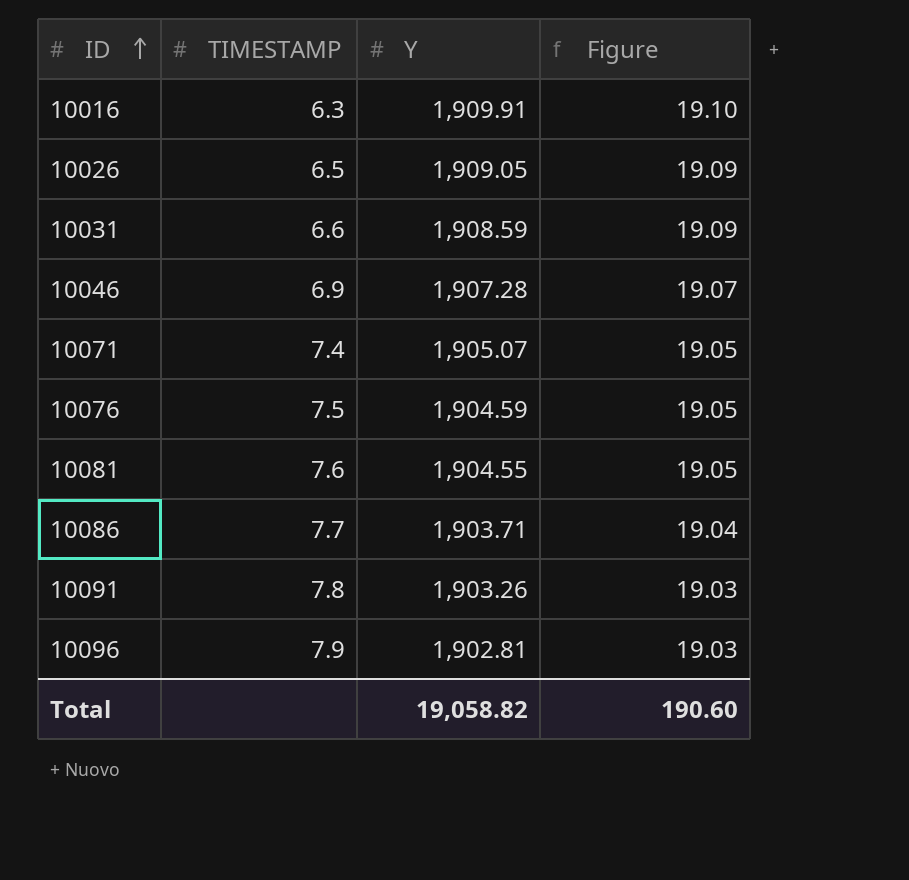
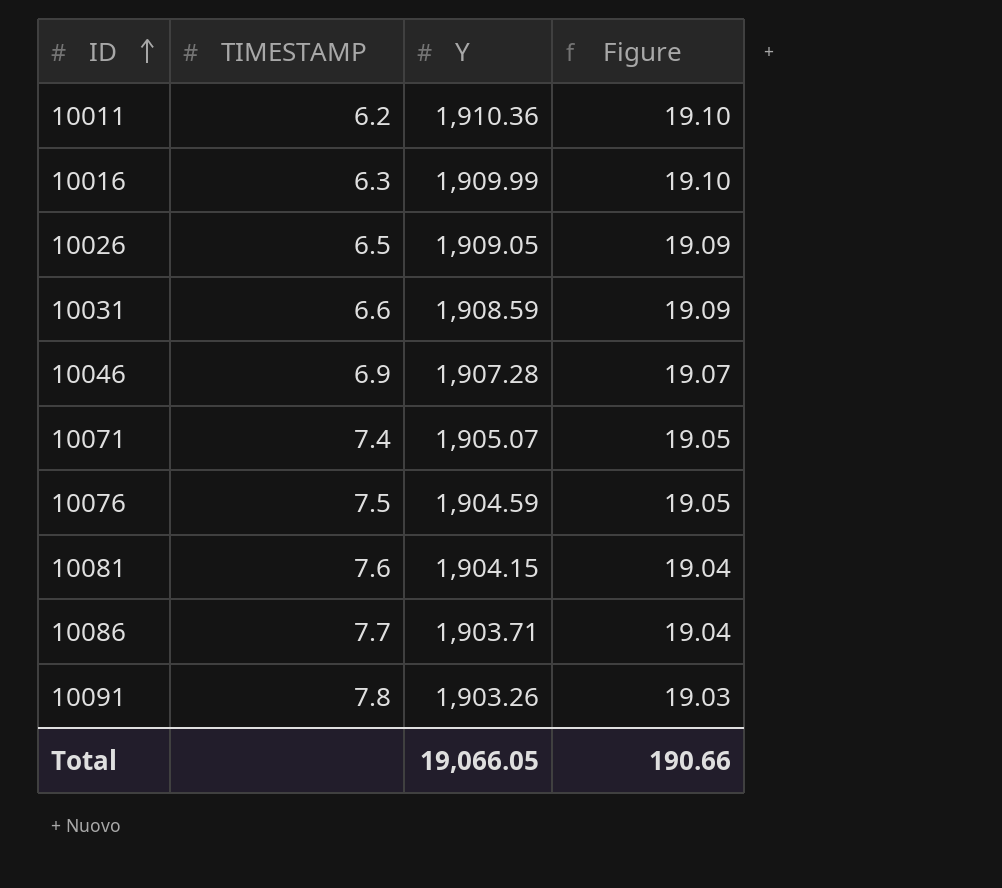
row 10096: 7.9 | 1,902.81 | 19.03 -> none
row 10011: none -> 6.2 | 1,910.36 | 19.10
10016 | Y: 1,909.91 -> 1,909.99
10081 | Y: 1,904.55 -> 1,904.15
10081 | Figure: 19.05 -> 19.04
Total | Y: 19,058.82 -> 19,066.05
Total | Figure: 190.60 -> 190.66

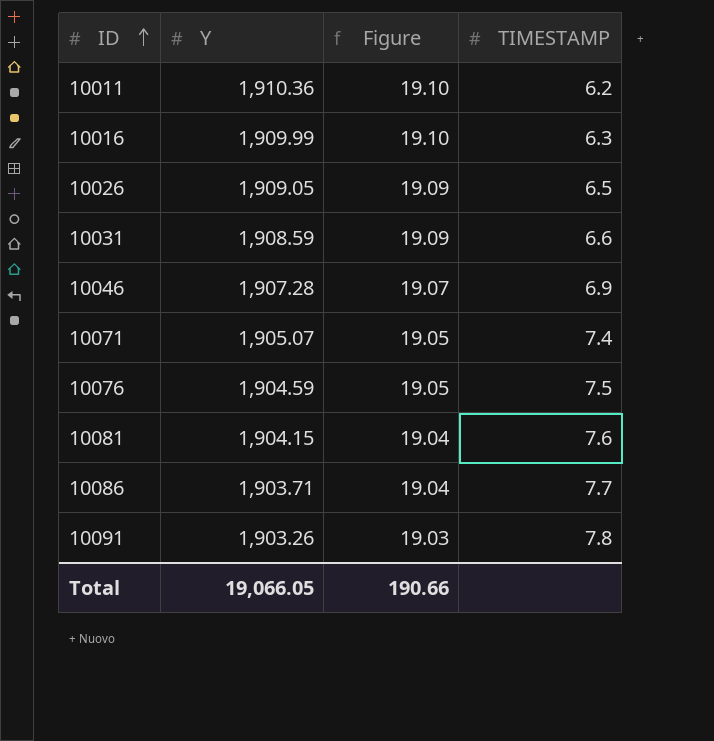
column TIMESTAMP | position: 2 -> 4

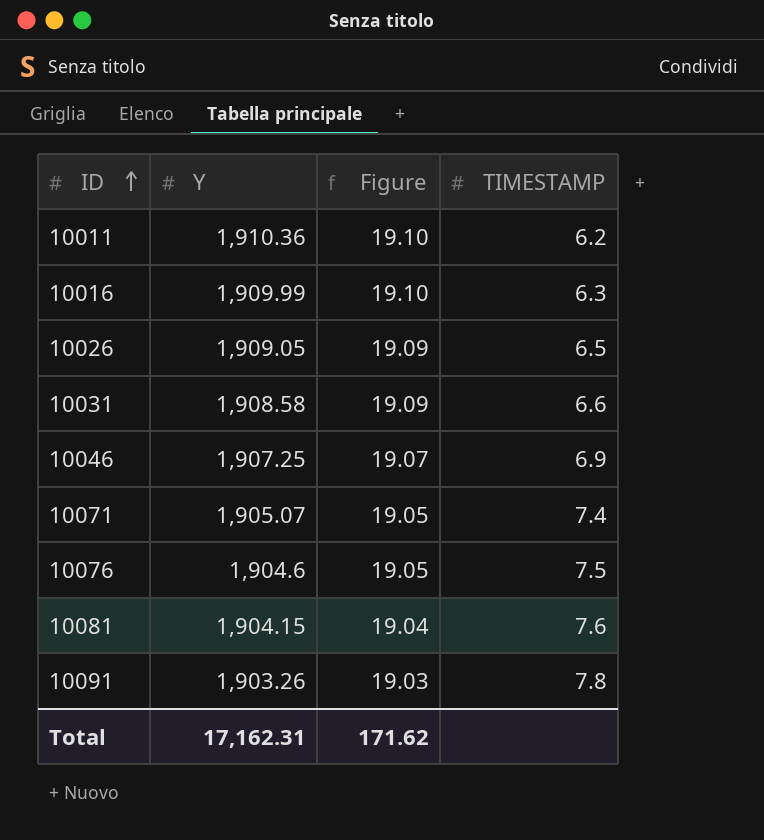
row 10086: 1,903.71 | 19.04 | 7.7 -> none
10031 | Y: 1,908.59 -> 1,908.58
10046 | Y: 1,907.28 -> 1,907.25
10076 | Y: 1,904.59 -> 1,904.6
Total | Y: 19,066.05 -> 17,162.31
Total | Figure: 190.66 -> 171.62

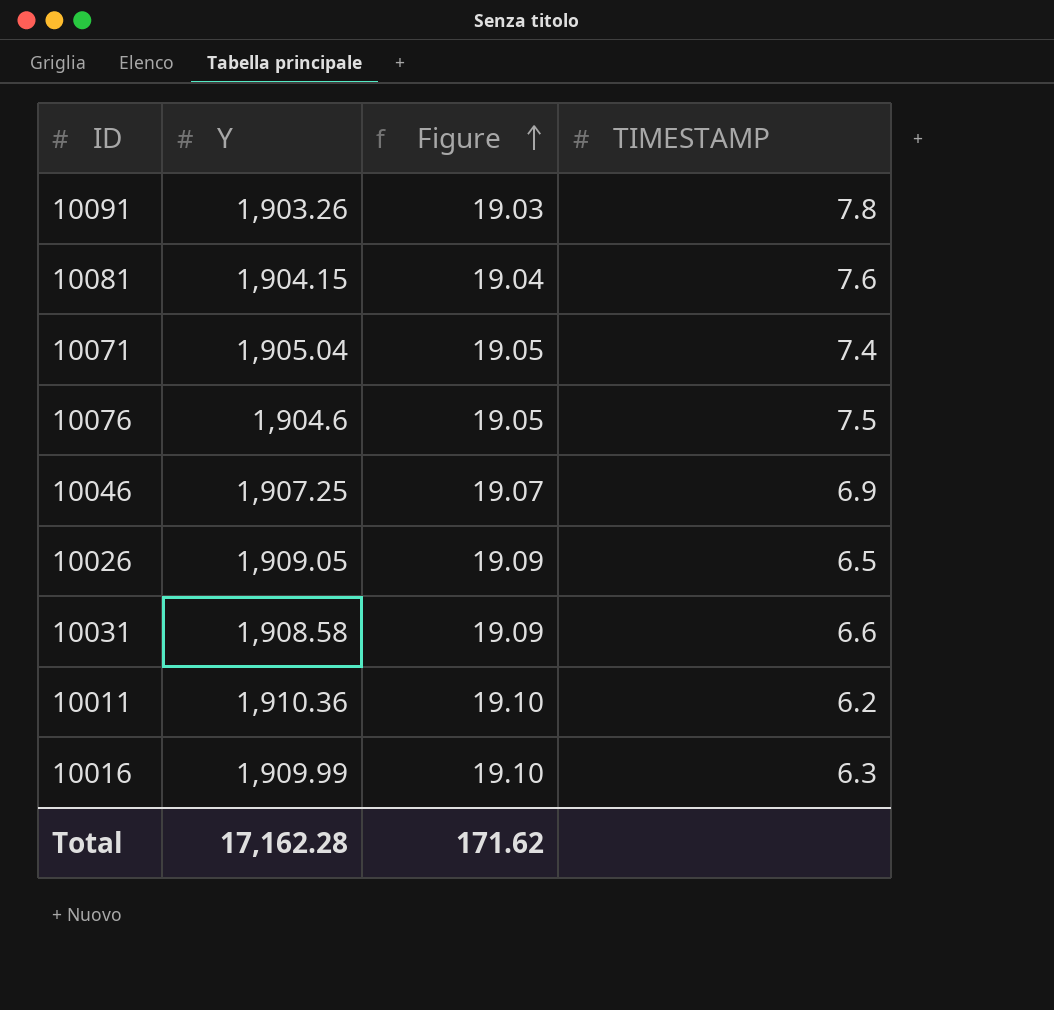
row order: ID ascending -> Figure ascending
10071 | Y: 1,905.07 -> 1,905.04
Total | Y: 17,162.31 -> 17,162.28

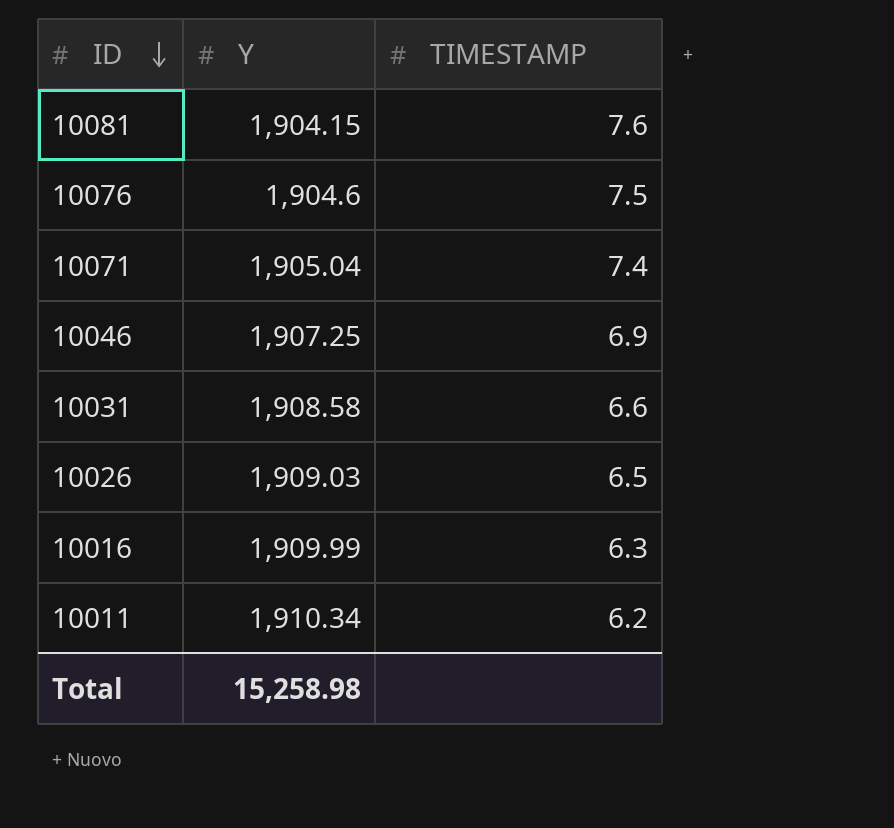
row order: Figure ascending -> ID descending
column Figure | formula: [Y] * 0.01 -> none
row 10091: 1,903.26 | 19.03 | 7.8 -> none
10026 | Y: 1,909.05 -> 1,909.03
10011 | Y: 1,910.36 -> 1,910.34
Total | Y: 17,162.28 -> 15,258.98

